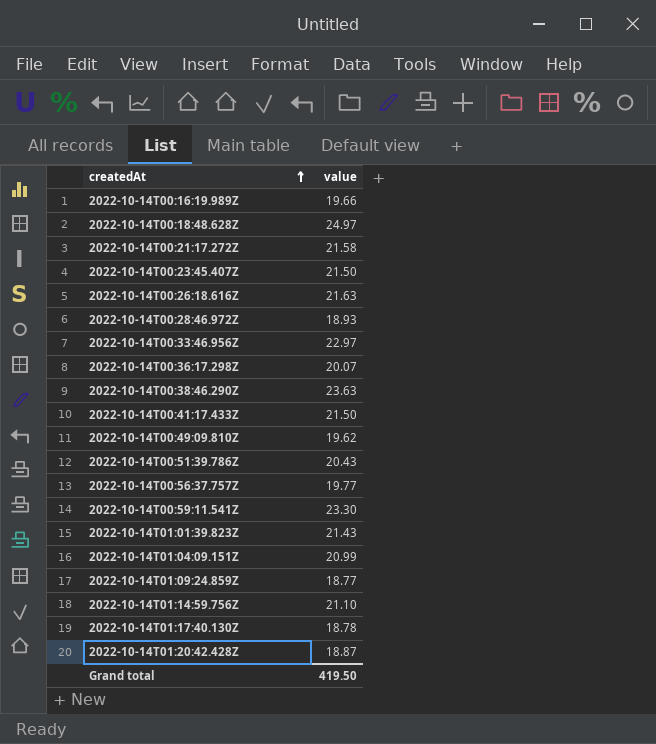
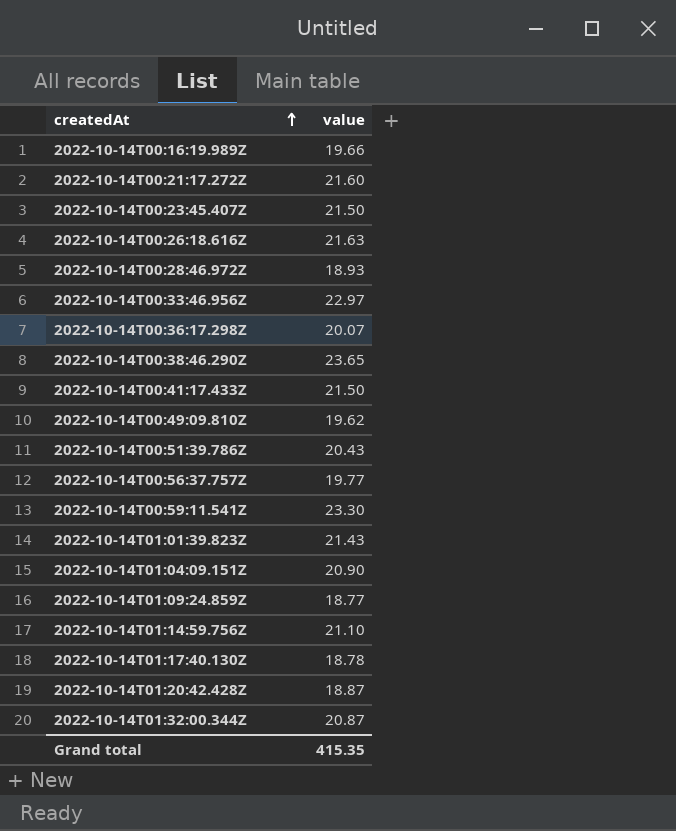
row 2022-10-14T00:18:48.628Z: 24.97 -> none
2022-10-14T00:21:17.272Z | value: 21.58 -> 21.60
2022-10-14T00:38:46.290Z | value: 23.63 -> 23.65
2022-10-14T01:04:09.151Z | value: 20.99 -> 20.90
row 2022-10-14T01:32:00.344Z: none -> 20.87
Grand total | value: 419.50 -> 415.35

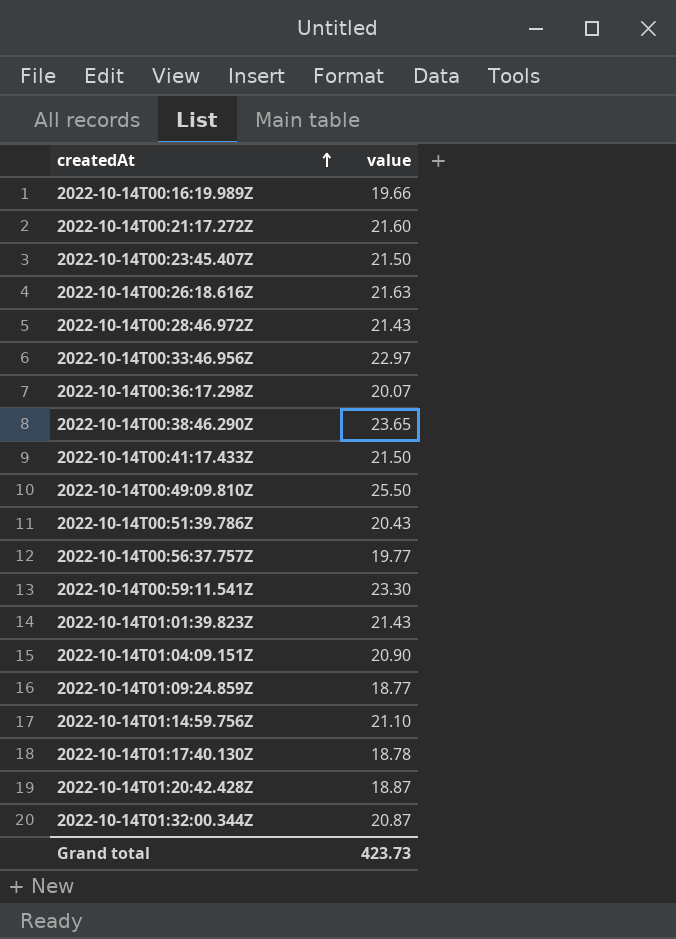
2022-10-14T00:28:46.972Z | value: 18.93 -> 21.43
2022-10-14T00:49:09.810Z | value: 19.62 -> 25.50
Grand total | value: 415.35 -> 423.73

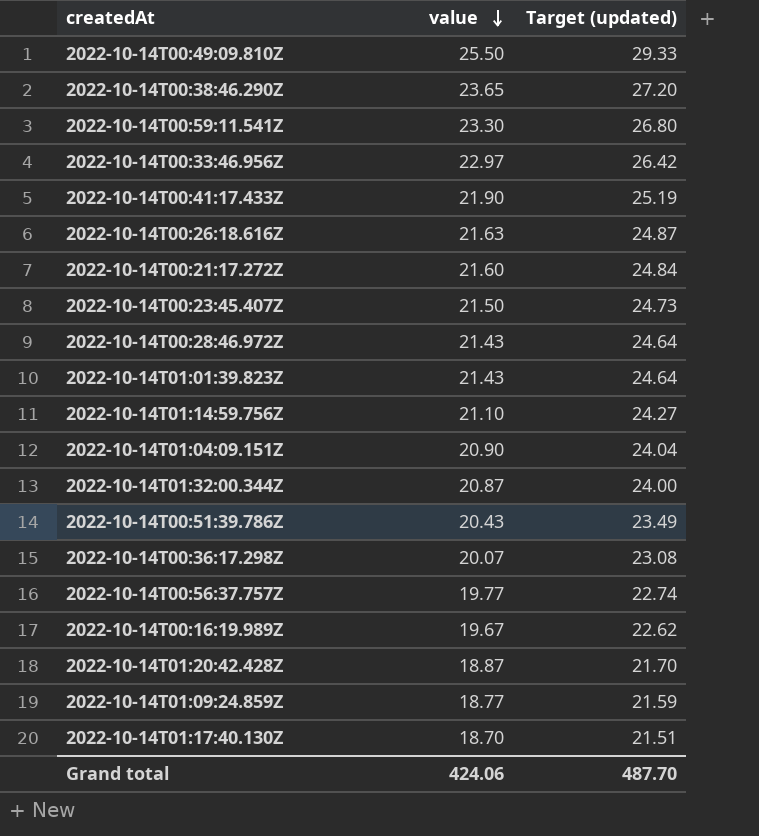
row order: createdAt ascending -> value descending
column Target (updated) | formula: none -> [value] * 1.15
2022-10-14T00:41:17.433Z | value: 21.50 -> 21.90
2022-10-14T00:16:19.989Z | value: 19.66 -> 19.67
2022-10-14T01:17:40.130Z | value: 18.78 -> 18.70
Grand total | value: 423.73 -> 424.06

